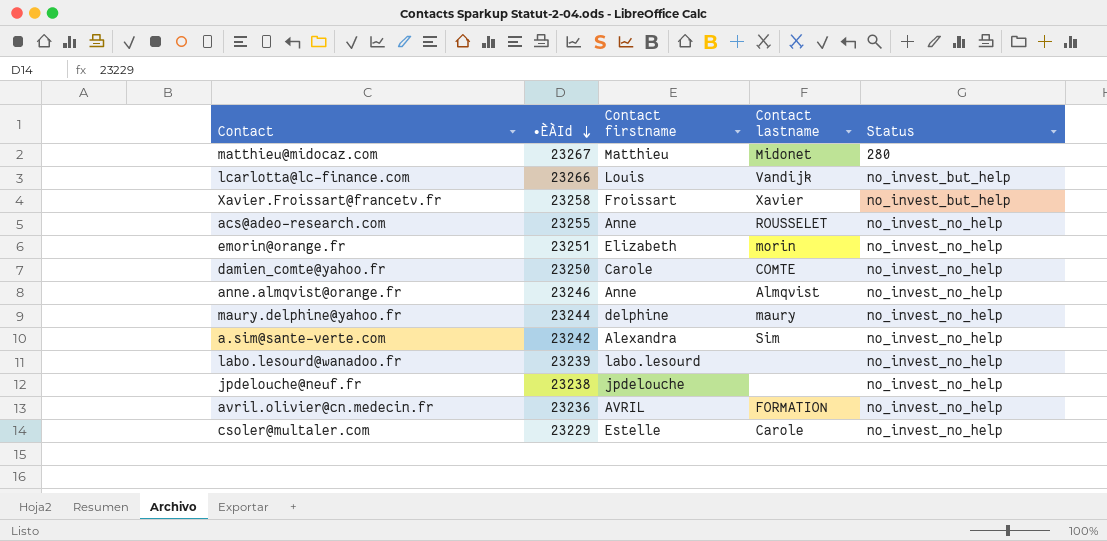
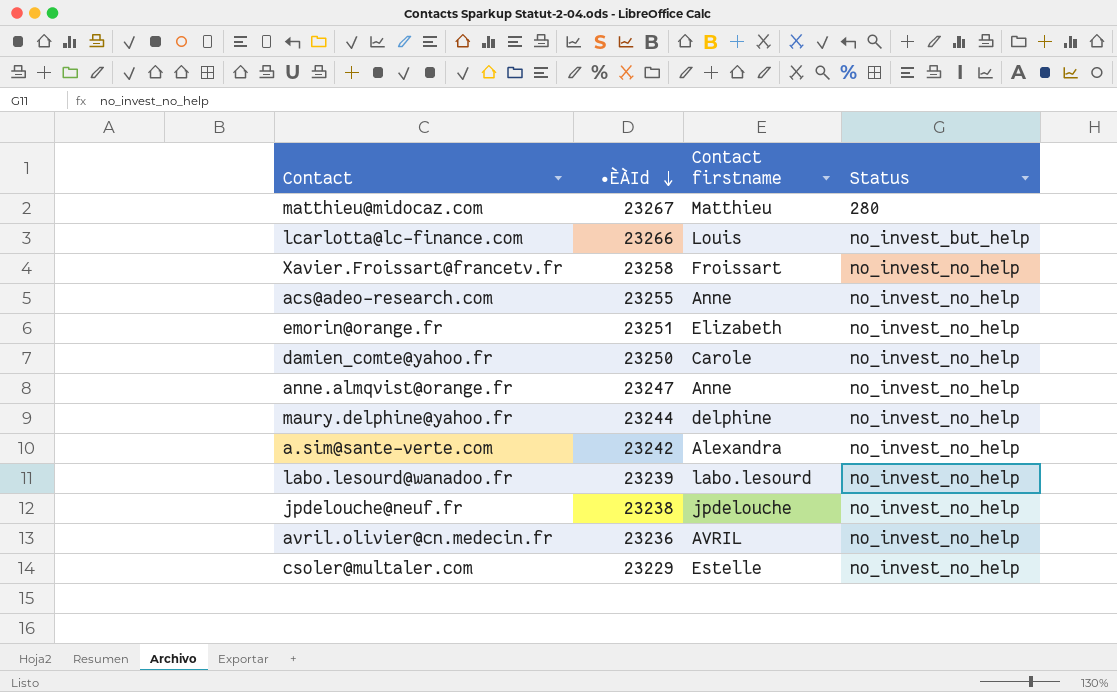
column Contact lastname | position: 4 -> none
Xavier.Froissart@francetv.fr | Status: no_invest_but_help -> no_invest_no_help
anne.almqvist@orange.fr | •ÈÀId: 23246 -> 23247

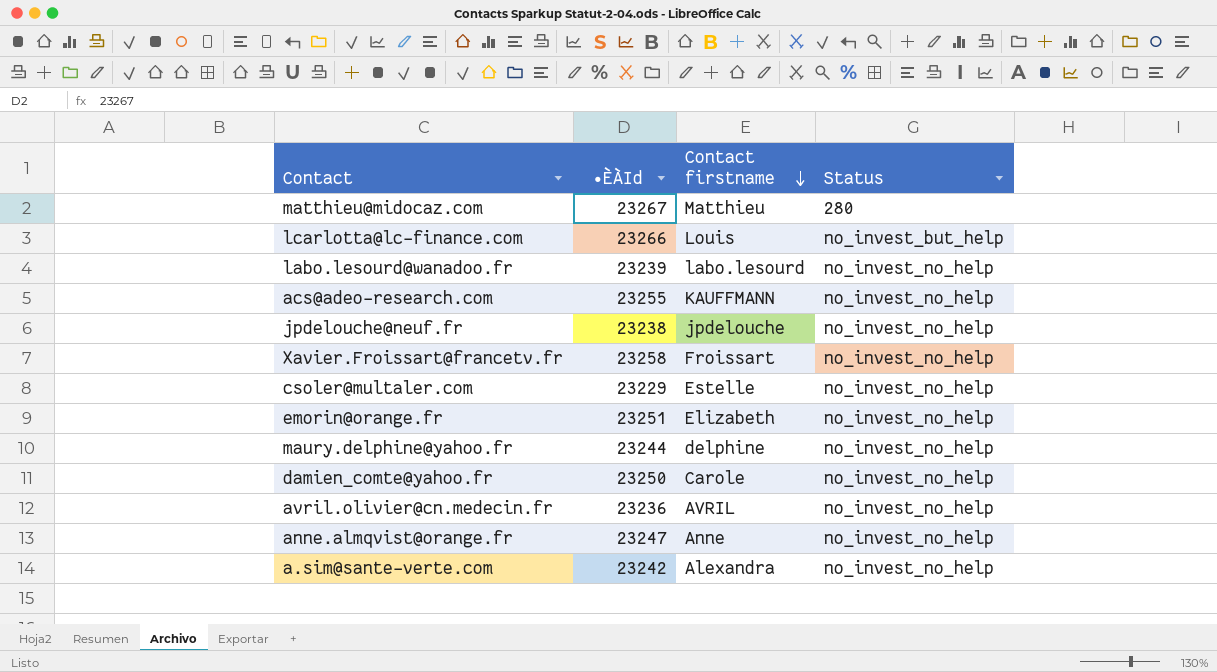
row order: •ÈÀId descending -> Contact firstname descending
acs@adeo-research.com | Contact firstname: Anne -> KAUFFMANN

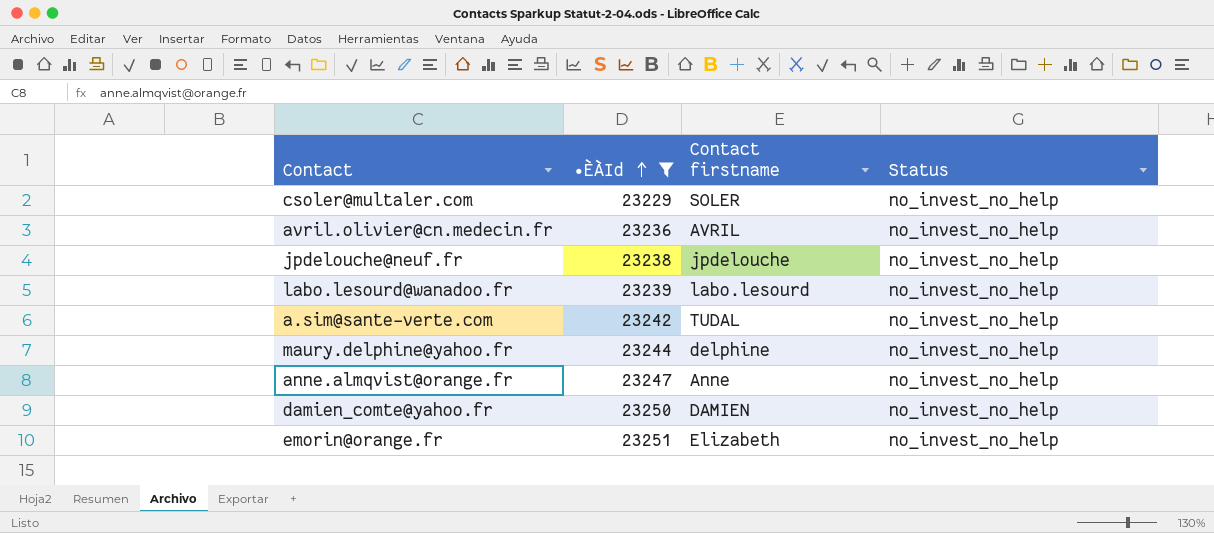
filter: none -> •ÈÀId <= 23251
row order: Contact firstname descending -> •ÈÀId ascending
csoler@multaler.com | Contact firstname: Estelle -> SOLER
a.sim@sante-verte.com | Contact firstname: Alexandra -> TUDAL
damien_comte@yahoo.fr | Contact firstname: Carole -> DAMIEN

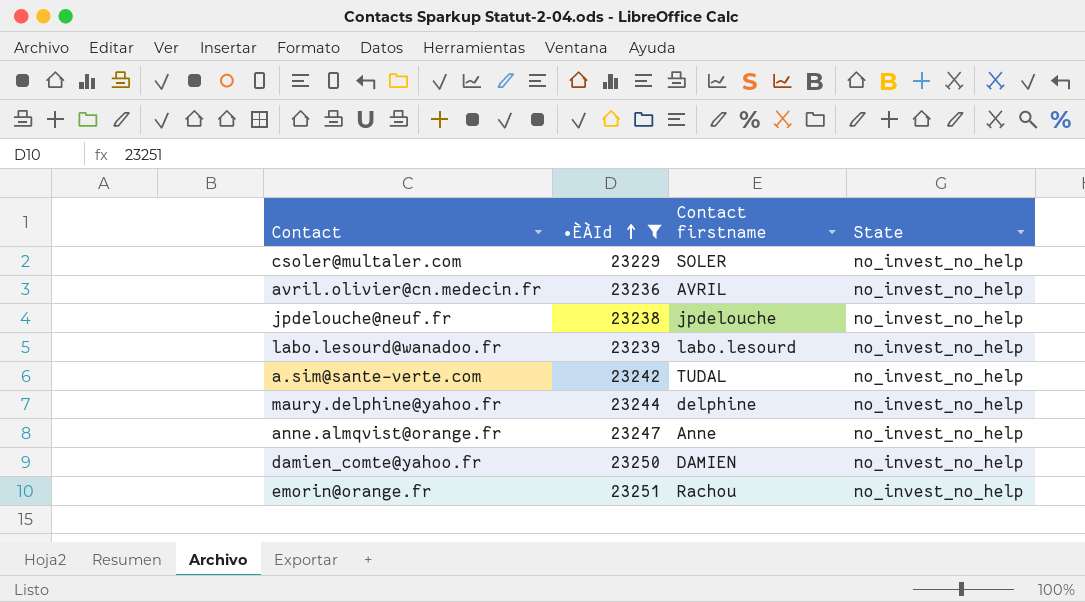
column name: Status -> State
emorin@orange.fr | Contact firstname: Elizabeth -> Rachou

